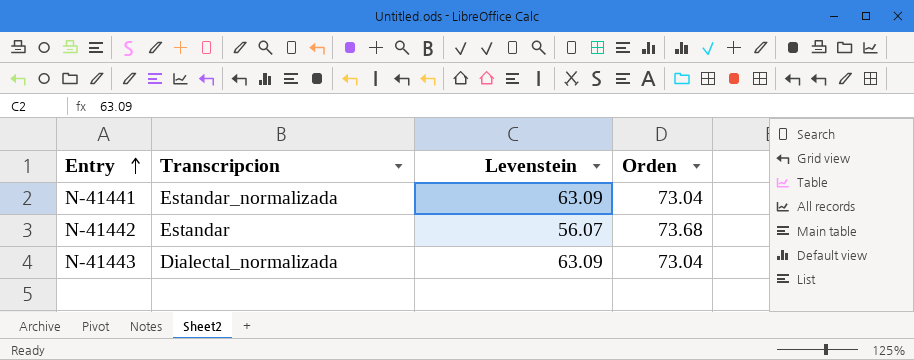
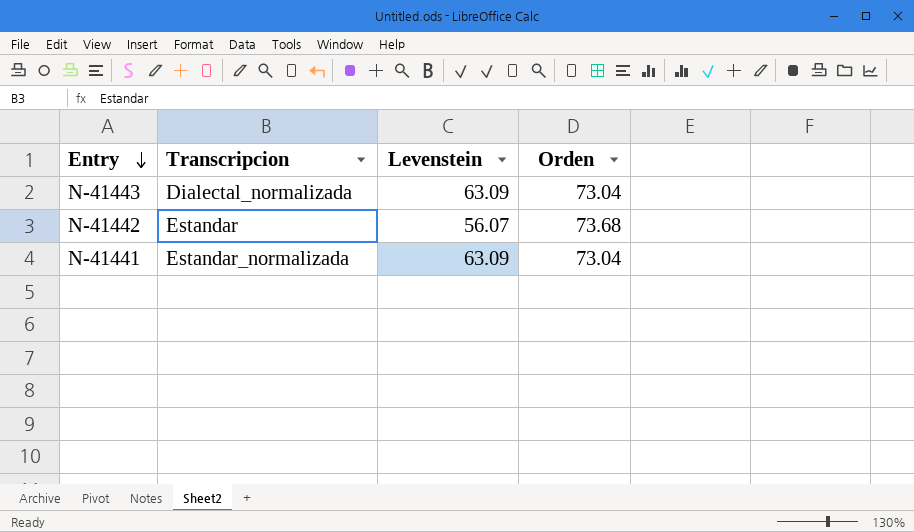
row order: Entry ascending -> Entry descending

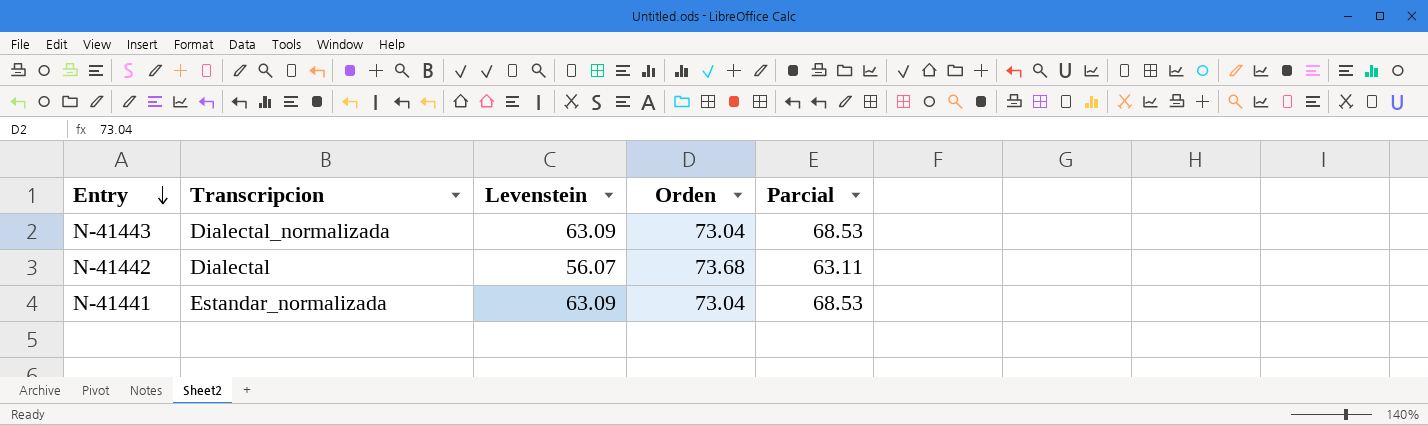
column Parcial | position: none -> 5
N-41442 | Transcripcion: Estandar -> Dialectal

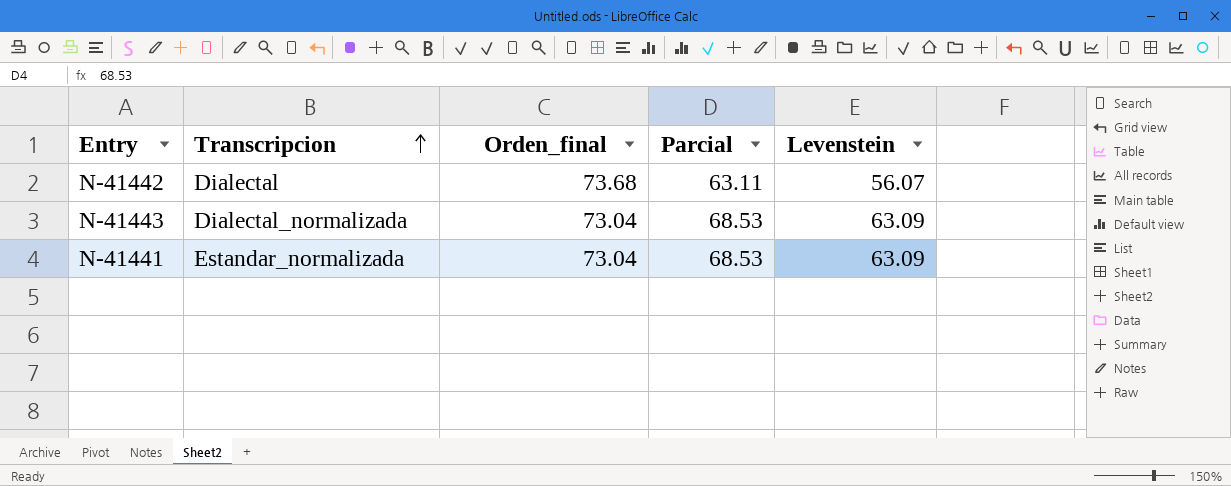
row order: Entry descending -> Transcripcion ascending
column name: Orden -> Orden_final
column Levenstein | position: 3 -> 5

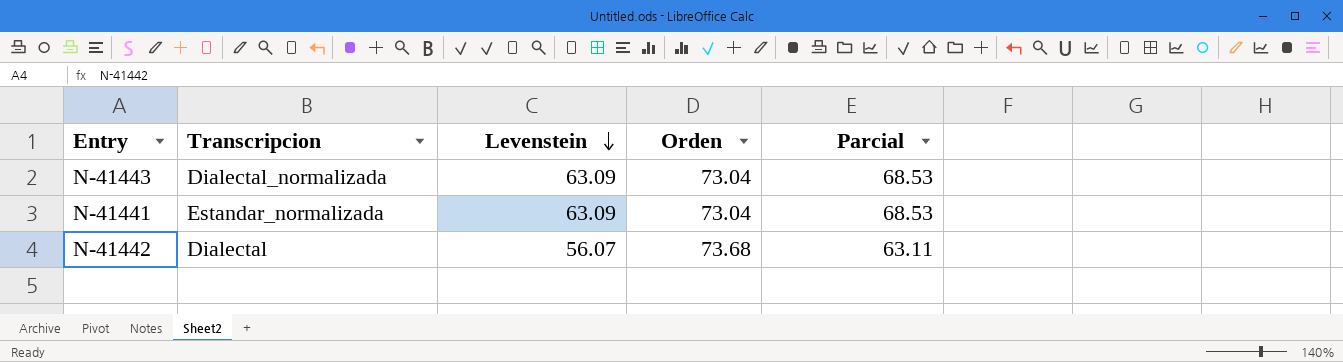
row order: Transcripcion ascending -> Levenstein descending
column Levenstein | position: 5 -> 3
column name: Orden_final -> Orden

